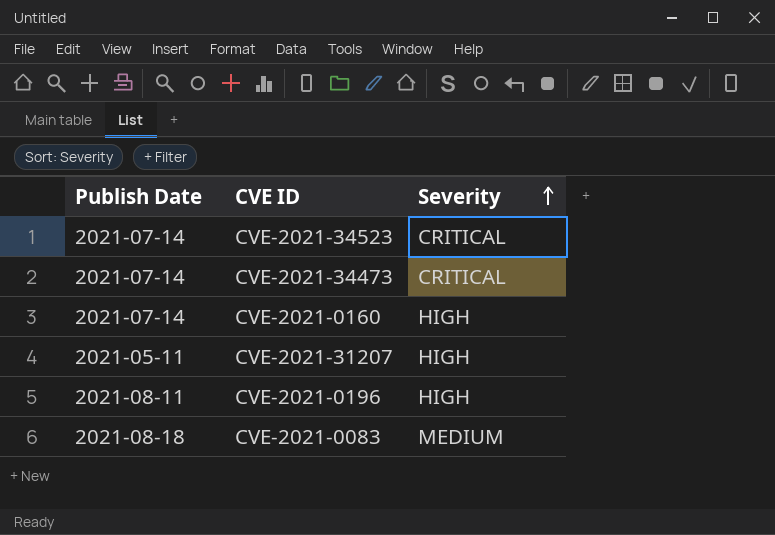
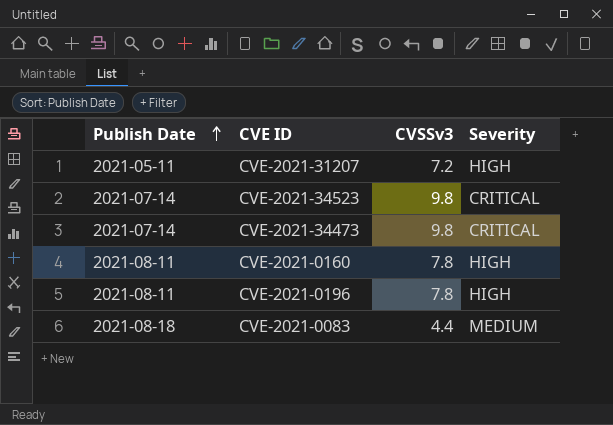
row order: Severity ascending -> Publish Date ascending
column CVSSv3 | position: none -> 3
CVE-2021-0160 | Publish Date: 2021-07-14 -> 2021-08-11

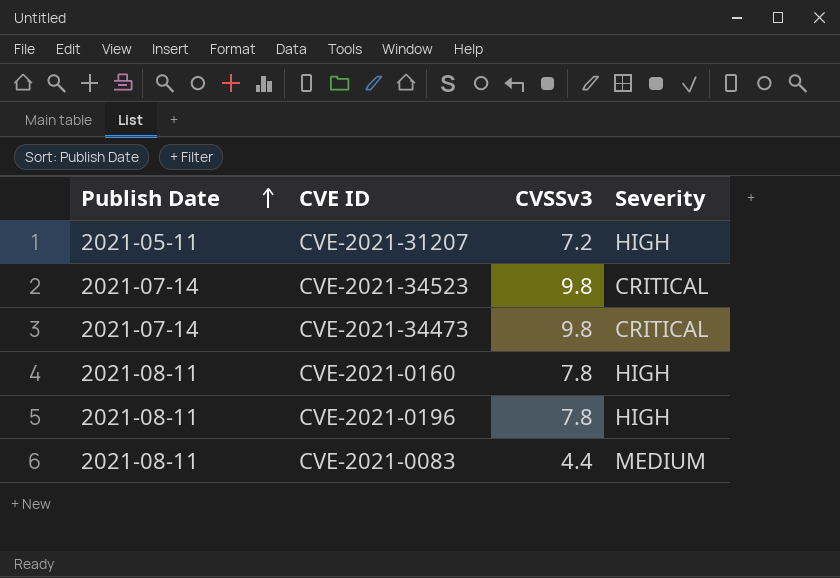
CVE-2021-0083 | Publish Date: 2021-08-18 -> 2021-08-11

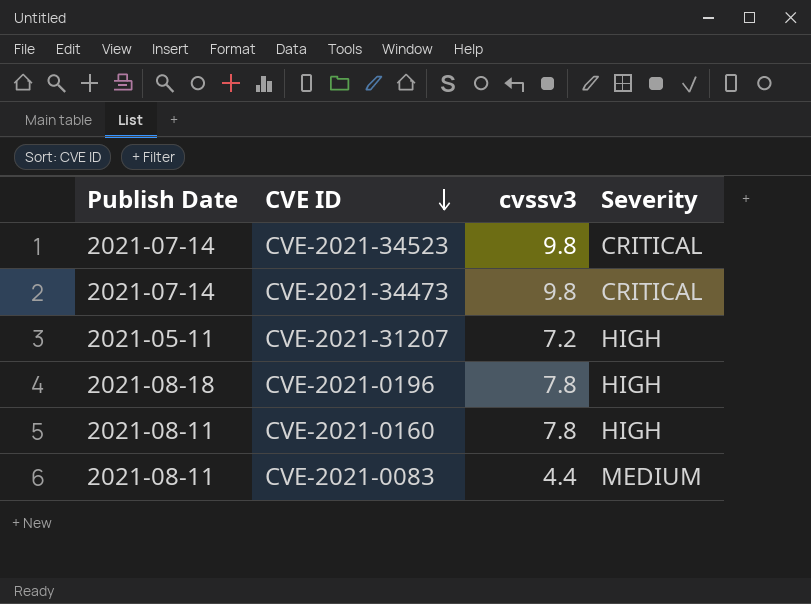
row order: Publish Date ascending -> CVE ID descending
column name: CVSSv3 -> cvssv3
CVE-2021-0196 | Publish Date: 2021-08-11 -> 2021-08-18

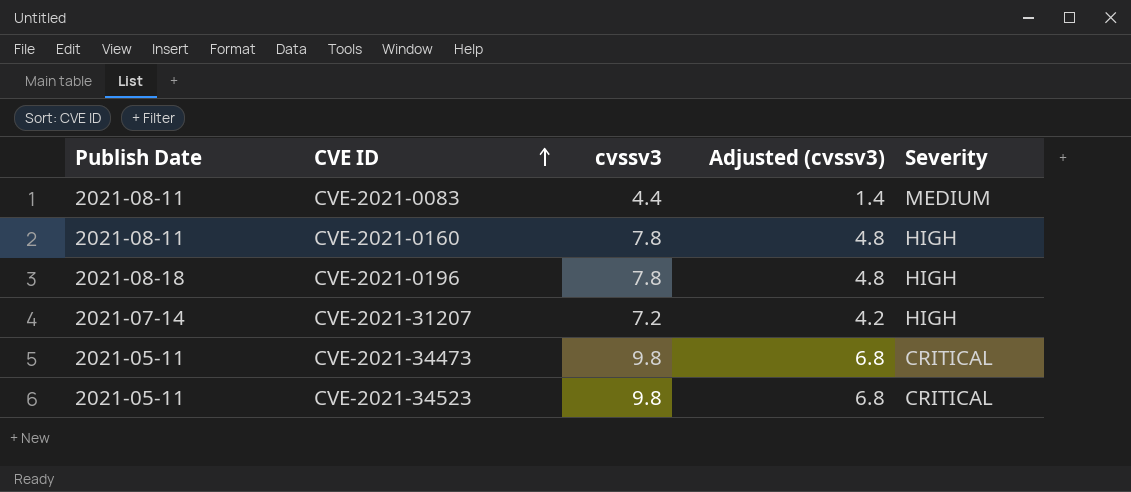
row order: CVE ID descending -> CVE ID ascending
column Adjusted (cvssv3) | formula: none -> [cvssv3] - 3
CVE-2021-31207 | Publish Date: 2021-05-11 -> 2021-07-14
CVE-2021-34473 | Publish Date: 2021-07-14 -> 2021-05-11
CVE-2021-34523 | Publish Date: 2021-07-14 -> 2021-05-11

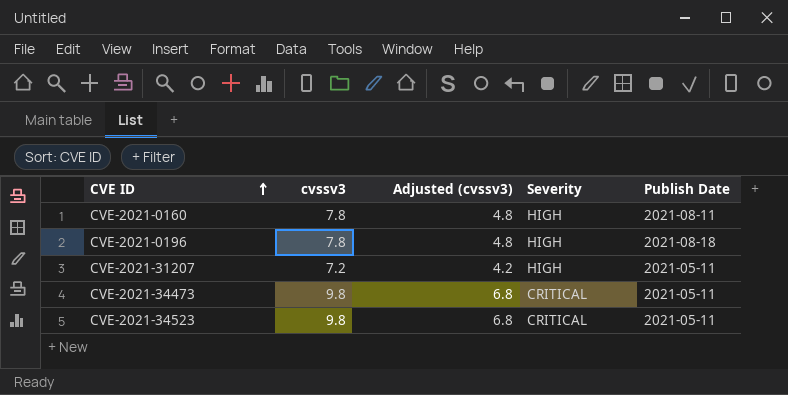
column Publish Date | position: 1 -> 5
row CVE-2021-0083: 2021-08-11 | 4.4 | 1.4 | MEDIUM -> none
CVE-2021-31207 | Publish Date: 2021-07-14 -> 2021-05-11

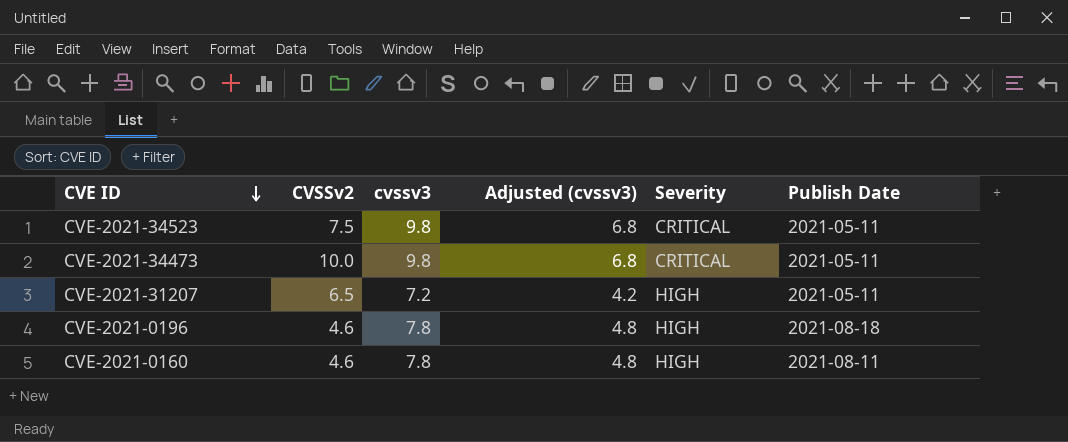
row order: CVE ID ascending -> CVE ID descending
column CVSSv2 | position: none -> 2

